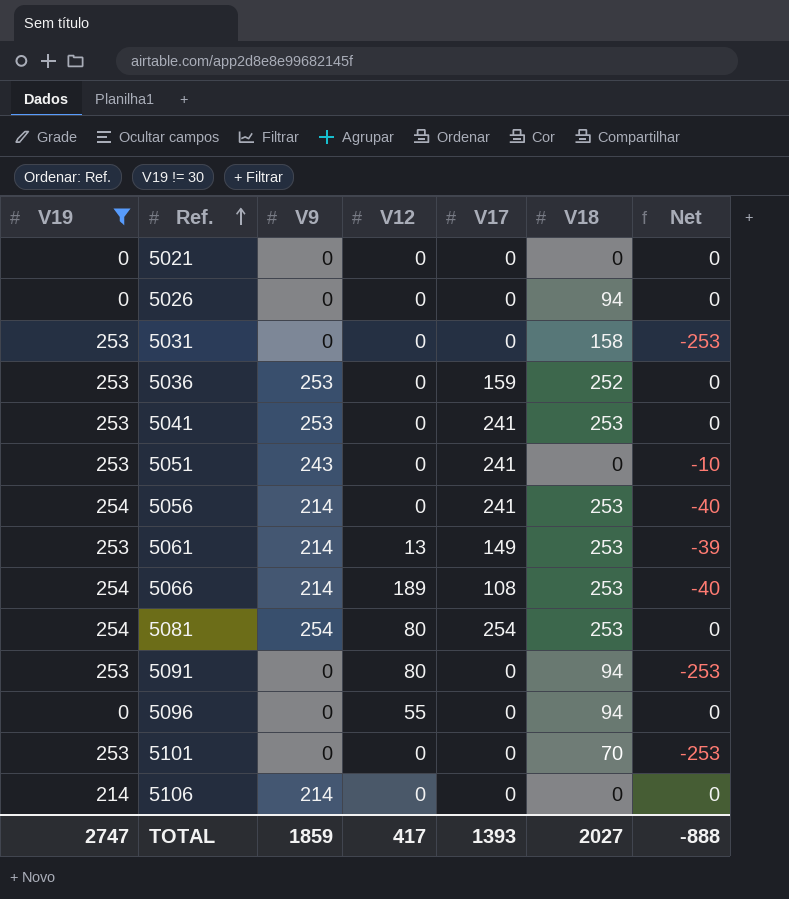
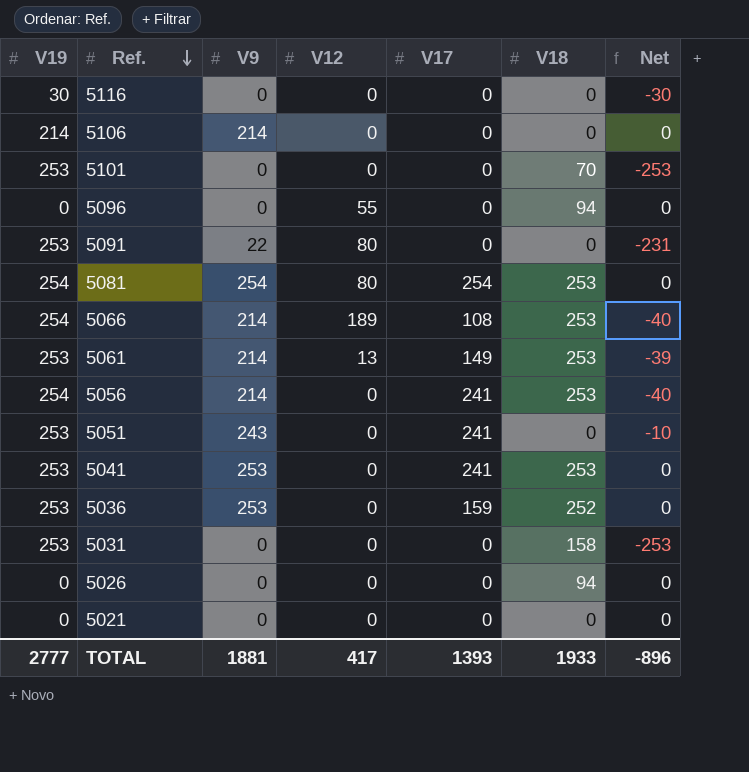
filter: V19 != 30 -> none
row order: Ref. ascending -> Ref. descending
5091 | V9: 0 -> 22
5091 | V18: 94 -> 0
5091 | Net: -253 -> -231
TOTAL | V19: 2747 -> 2777
TOTAL | V9: 1859 -> 1881
TOTAL | V18: 2027 -> 1933
TOTAL | Net: -888 -> -896

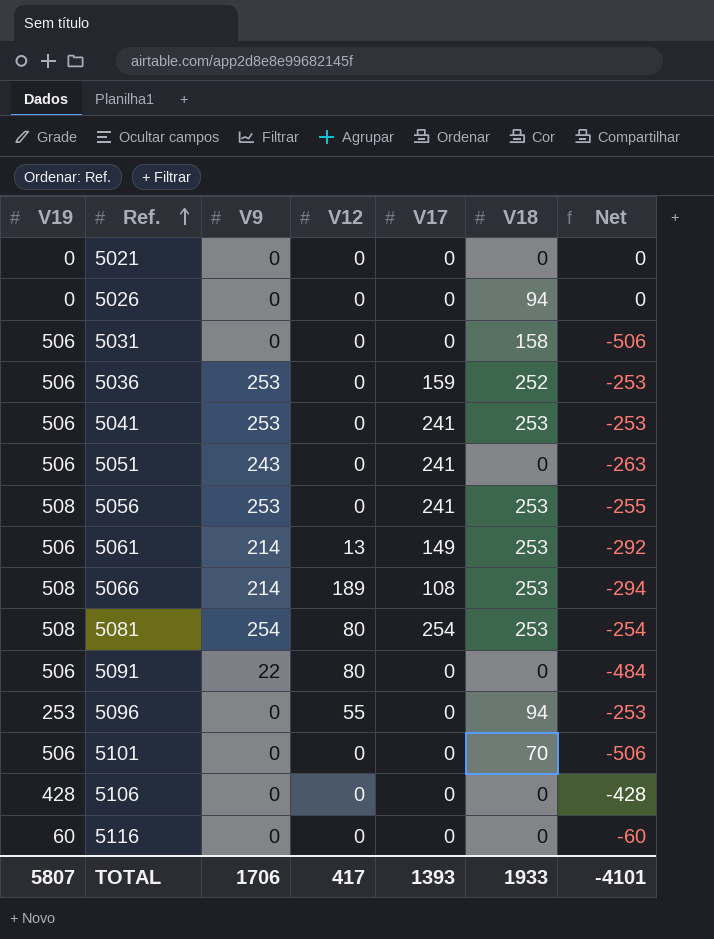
row order: Ref. descending -> Ref. ascending
5031 | V19: 253 -> 506
5031 | Net: -253 -> -506
5036 | V19: 253 -> 506
5036 | Net: 0 -> -253
5041 | V19: 253 -> 506
5041 | Net: 0 -> -253
5051 | V19: 253 -> 506
5051 | Net: -10 -> -263
5056 | V19: 254 -> 508
5056 | V9: 214 -> 253
5056 | Net: -40 -> -255
5061 | V19: 253 -> 506
5061 | Net: -39 -> -292
5066 | V19: 254 -> 508
5066 | Net: -40 -> -294
5081 | V19: 254 -> 508
5081 | Net: 0 -> -254
5091 | V19: 253 -> 506
5091 | Net: -231 -> -484
5096 | V19: 0 -> 253
5096 | Net: 0 -> -253
5101 | V19: 253 -> 506
5101 | Net: -253 -> -506
5106 | V19: 214 -> 428
5106 | V9: 214 -> 0
5106 | Net: 0 -> -428
5116 | V19: 30 -> 60
5116 | Net: -30 -> -60
TOTAL | V19: 2777 -> 5807
TOTAL | V9: 1881 -> 1706
TOTAL | Net: -896 -> -4101

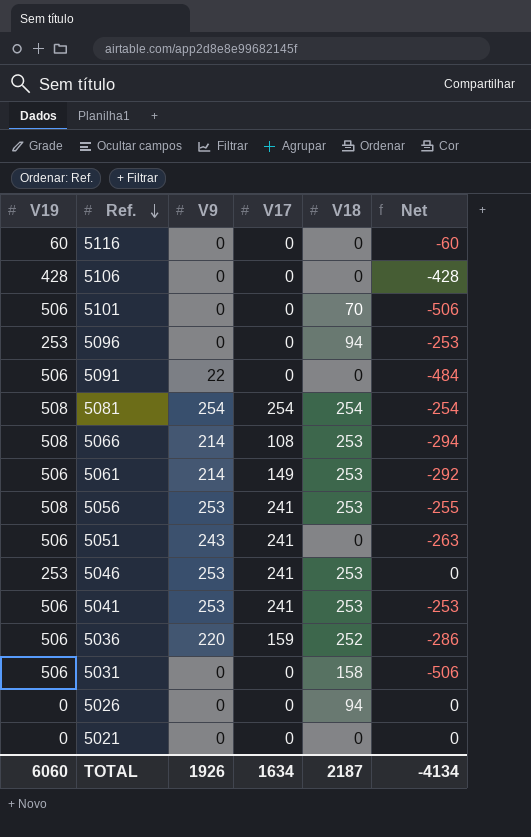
row order: Ref. ascending -> Ref. descending
column V12 | position: 4 -> none
5081 | V18: 253 -> 254
row 5046: none -> 253 | 253 | 241 | 253 | 0
5036 | V9: 253 -> 220
5036 | Net: -253 -> -286
TOTAL | V19: 5807 -> 6060
TOTAL | V9: 1706 -> 1926
TOTAL | V17: 1393 -> 1634
TOTAL | V18: 1933 -> 2187
TOTAL | Net: -4101 -> -4134

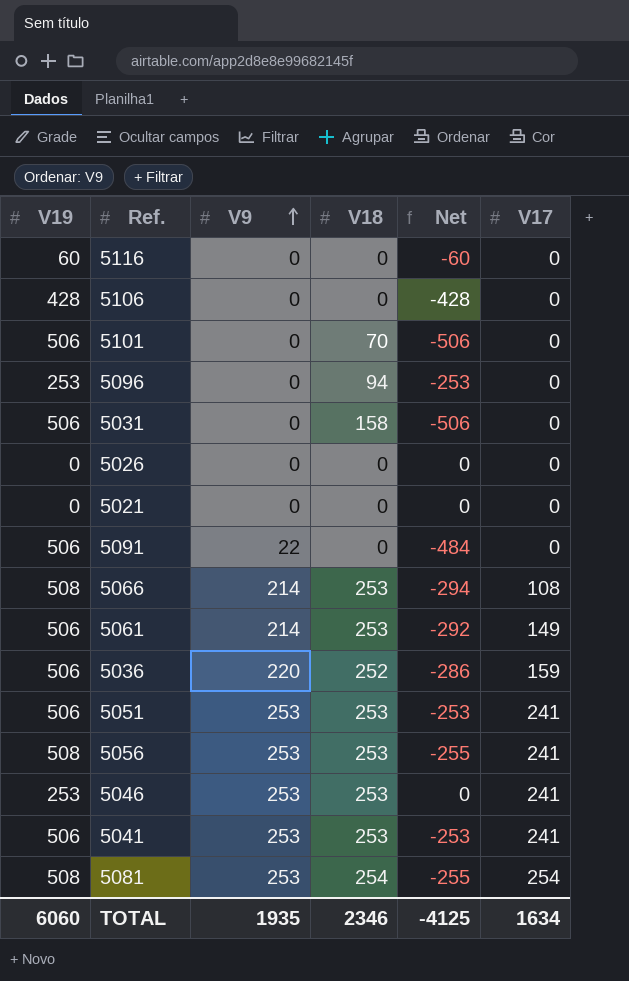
row order: Ref. descending -> V9 ascending
column V17 | position: 4 -> 6
5026 | V18: 94 -> 0
5051 | V9: 243 -> 253
5051 | V18: 0 -> 253
5051 | Net: -263 -> -253
5081 | V9: 254 -> 253
5081 | Net: -254 -> -255
TOTAL | V9: 1926 -> 1935
TOTAL | V18: 2187 -> 2346
TOTAL | Net: -4134 -> -4125

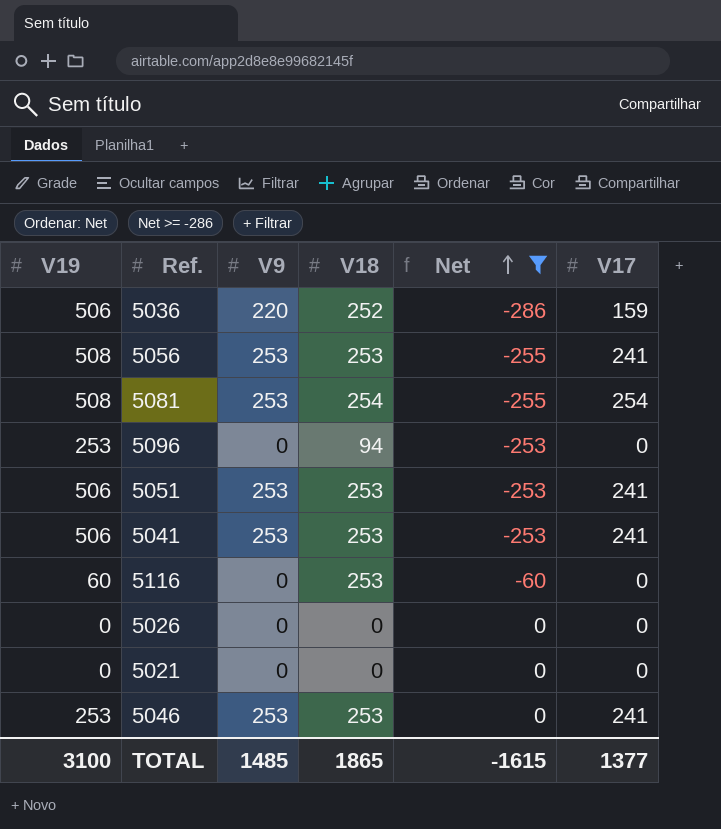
filter: none -> Net >= -286
row order: V9 ascending -> Net ascending
5116 | V18: 0 -> 253
TOTAL | V19: 6060 -> 3100
TOTAL | V9: 1935 -> 1485
TOTAL | V18: 2346 -> 1865
TOTAL | Net: -4125 -> -1615
TOTAL | V17: 1634 -> 1377

